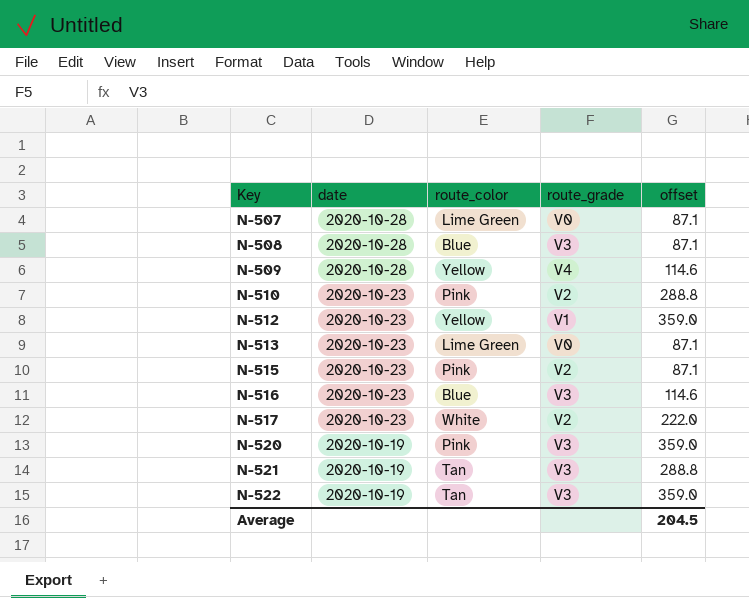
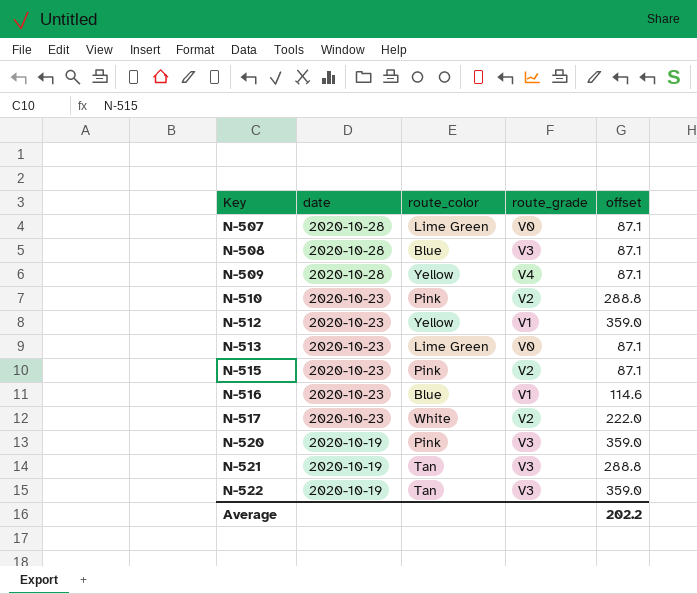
N-509 | offset: 114.6 -> 87.1
N-516 | route_grade: V3 -> V1
Average | offset: 204.5 -> 202.2

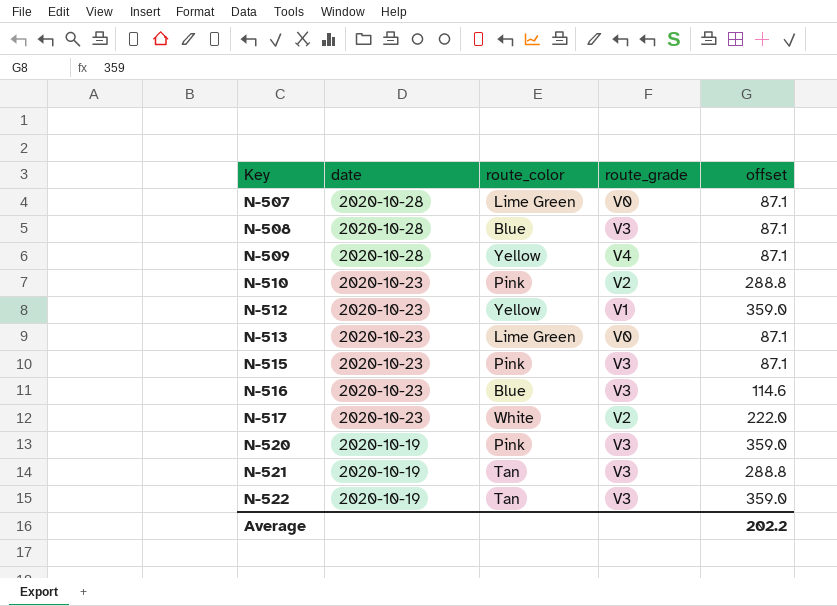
N-515 | route_grade: V2 -> V3
N-516 | route_grade: V1 -> V3

